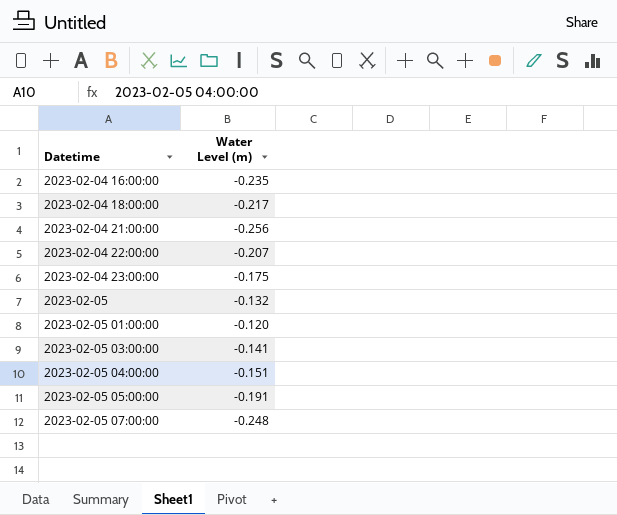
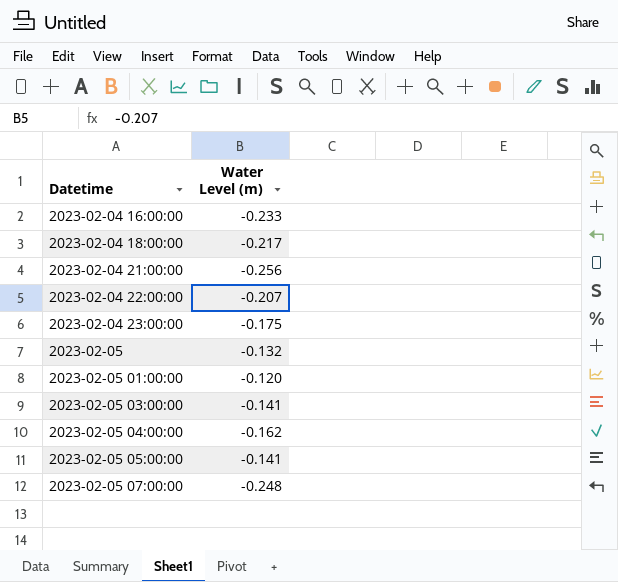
2023-02-04 16:00:00 | Water Level (m): -0.235 -> -0.233
2023-02-05 04:00:00 | Water Level (m): -0.151 -> -0.162
2023-02-05 05:00:00 | Water Level (m): -0.191 -> -0.141

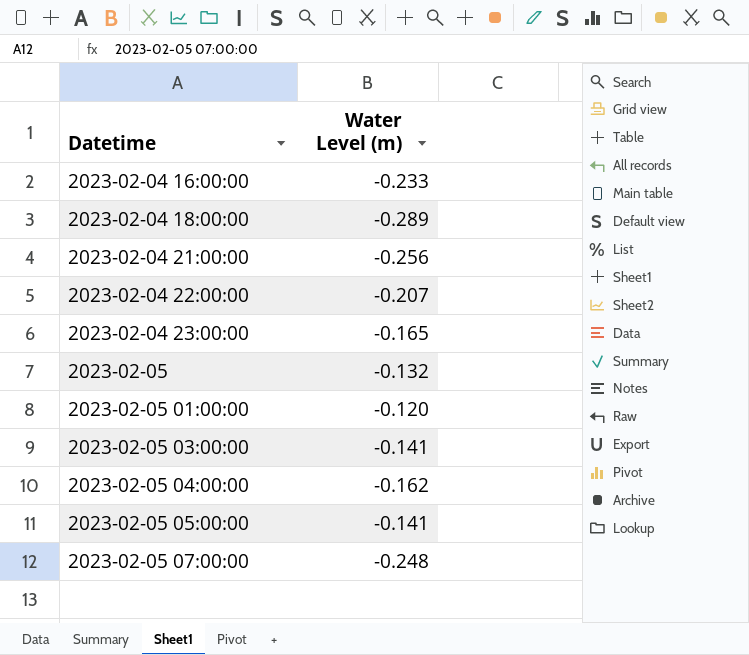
2023-02-04 18:00:00 | Water Level (m): -0.217 -> -0.289
2023-02-04 23:00:00 | Water Level (m): -0.175 -> -0.165

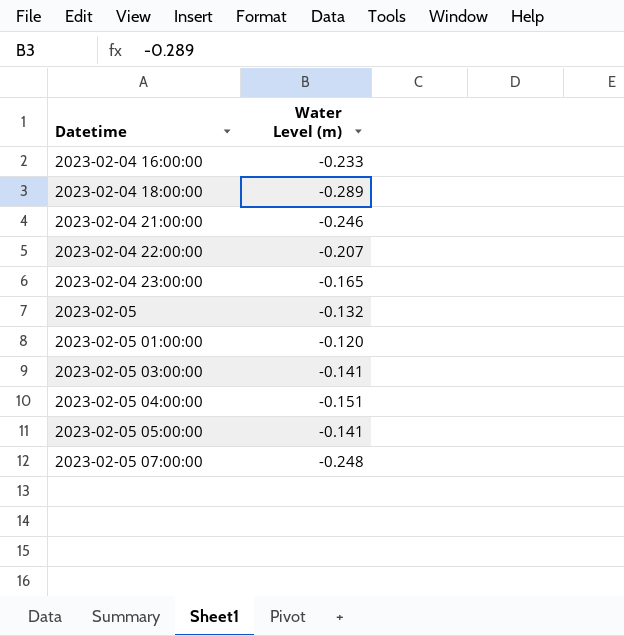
2023-02-04 21:00:00 | Water Level (m): -0.256 -> -0.246
2023-02-05 04:00:00 | Water Level (m): -0.162 -> -0.151

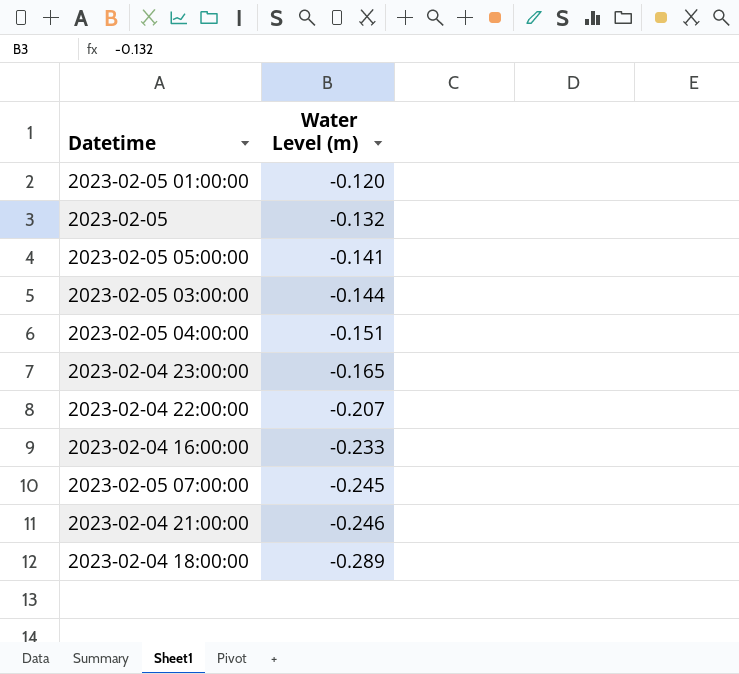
row order: Datetime ascending -> Water Level (m) descending
2023-02-05 03:00:00 | Water Level (m): -0.141 -> -0.144
2023-02-05 07:00:00 | Water Level (m): -0.248 -> -0.245

